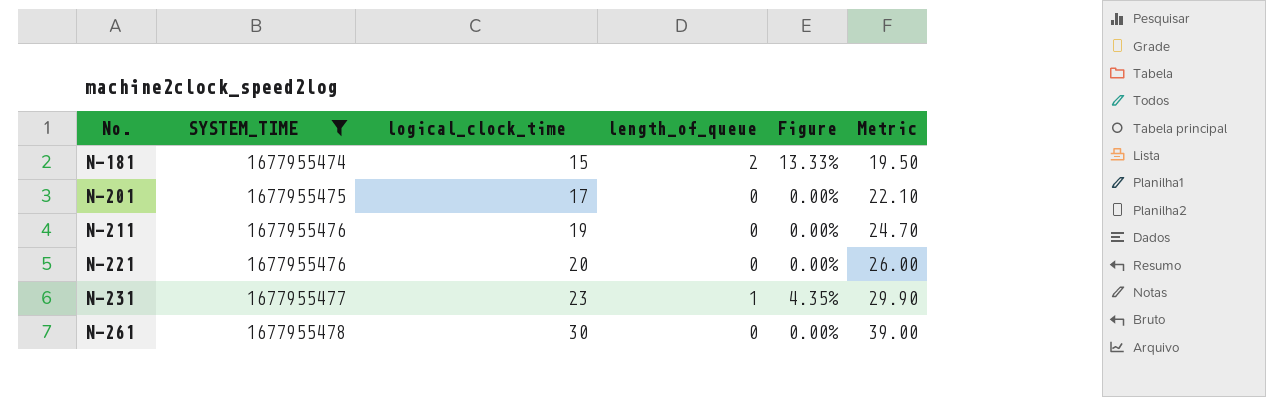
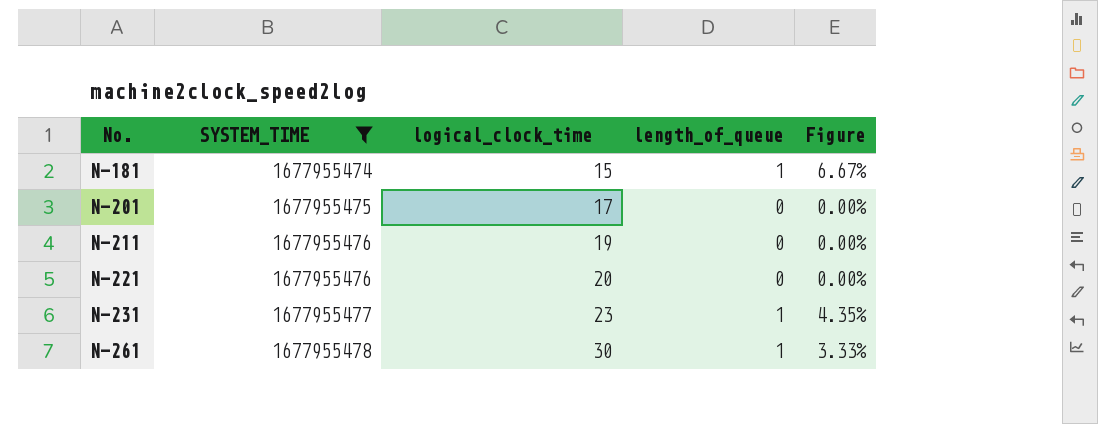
column Metric | formula: [logical_clock_time] * 1.3 -> none
N-181 | length_of_queue: 2 -> 1
N-181 | Figure: 13.33% -> 6.67%
N-261 | length_of_queue: 0 -> 1
N-261 | Figure: 0.00% -> 3.33%

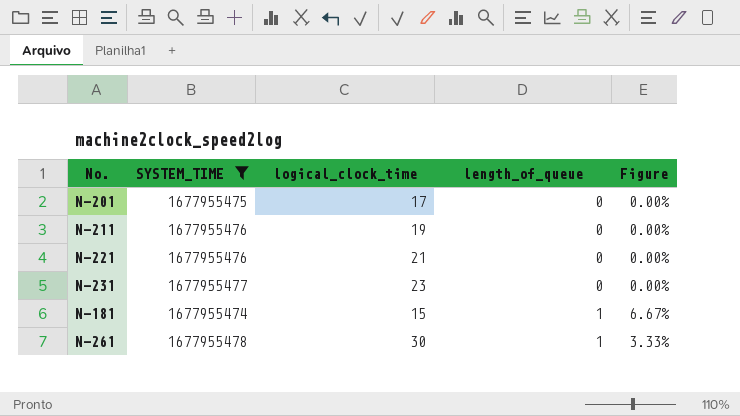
row order: No. ascending -> length_of_queue ascending
N-221 | logical_clock_time: 20 -> 21
N-231 | length_of_queue: 1 -> 0
N-231 | Figure: 4.35% -> 0.00%

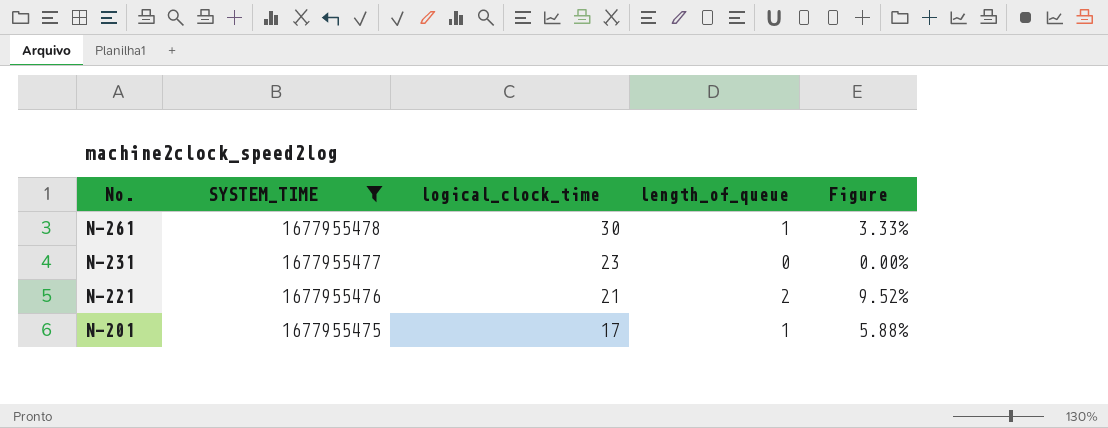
row order: length_of_queue ascending -> No. descending
row N-211: 1677955476 | 19 | 0 | 0.00% -> none
row N-181: 1677955474 | 15 | 1 | 6.67% -> none
N-221 | length_of_queue: 0 -> 2
N-221 | Figure: 0.00% -> 9.52%
N-201 | length_of_queue: 0 -> 1
N-201 | Figure: 0.00% -> 5.88%

